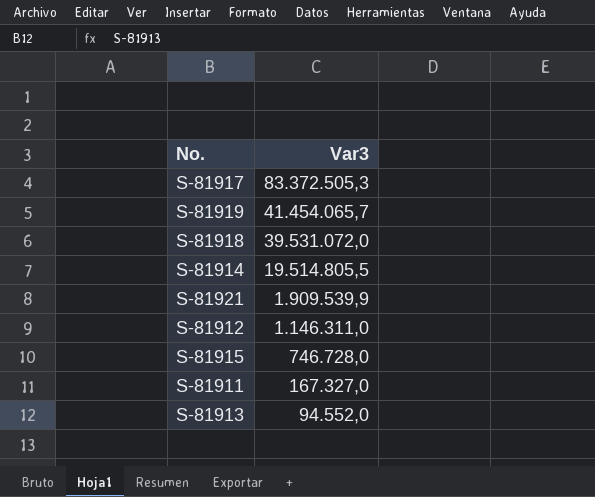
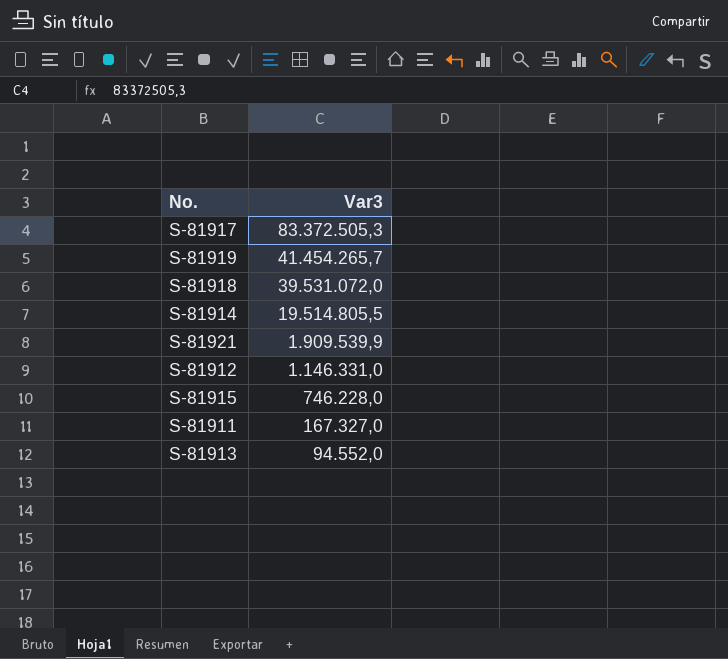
S-81919 | Var3: 41.454.065,7 -> 41.454.265,7
S-81912 | Var3: 1.146.311,0 -> 1.146.331,0
S-81915 | Var3: 746.728,0 -> 746.228,0

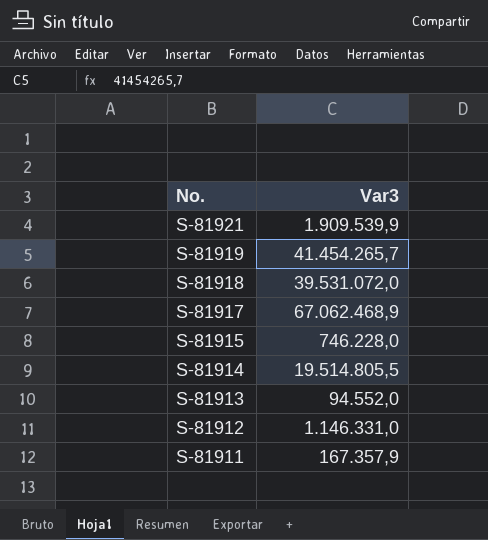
row order: Var3 descending -> No. descending
S-81917 | Var3: 83.372.505,3 -> 67.062.468,9
S-81911 | Var3: 167.327,0 -> 167.357,9

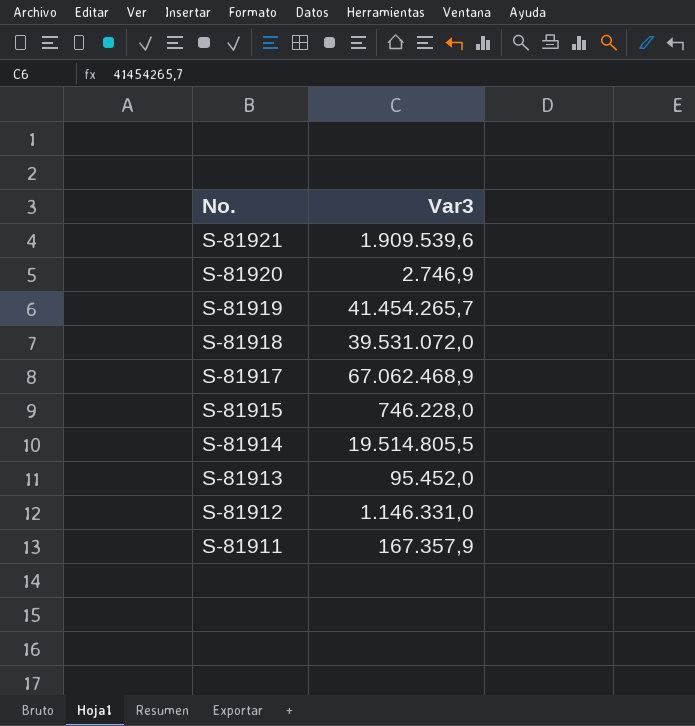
S-81921 | Var3: 1.909.539,9 -> 1.909.539,6
row S-81920: none -> 2.746,9
S-81913 | Var3: 94.552,0 -> 95.452,0

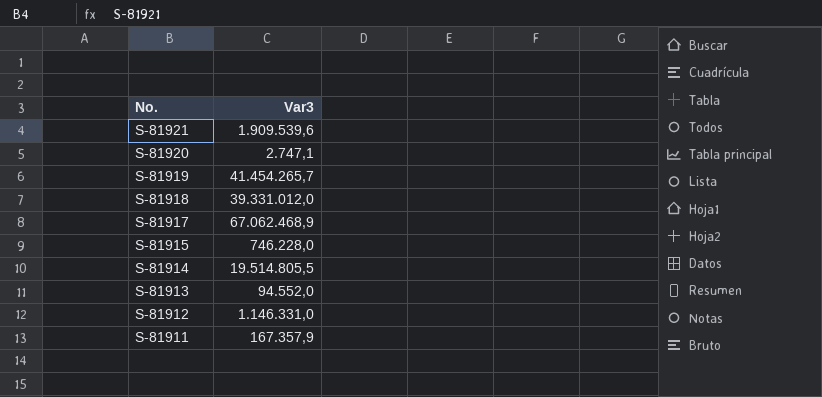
S-81920 | Var3: 2.746,9 -> 2.747,1
S-81918 | Var3: 39.531.072,0 -> 39.331.012,0
S-81913 | Var3: 95.452,0 -> 94.552,0

